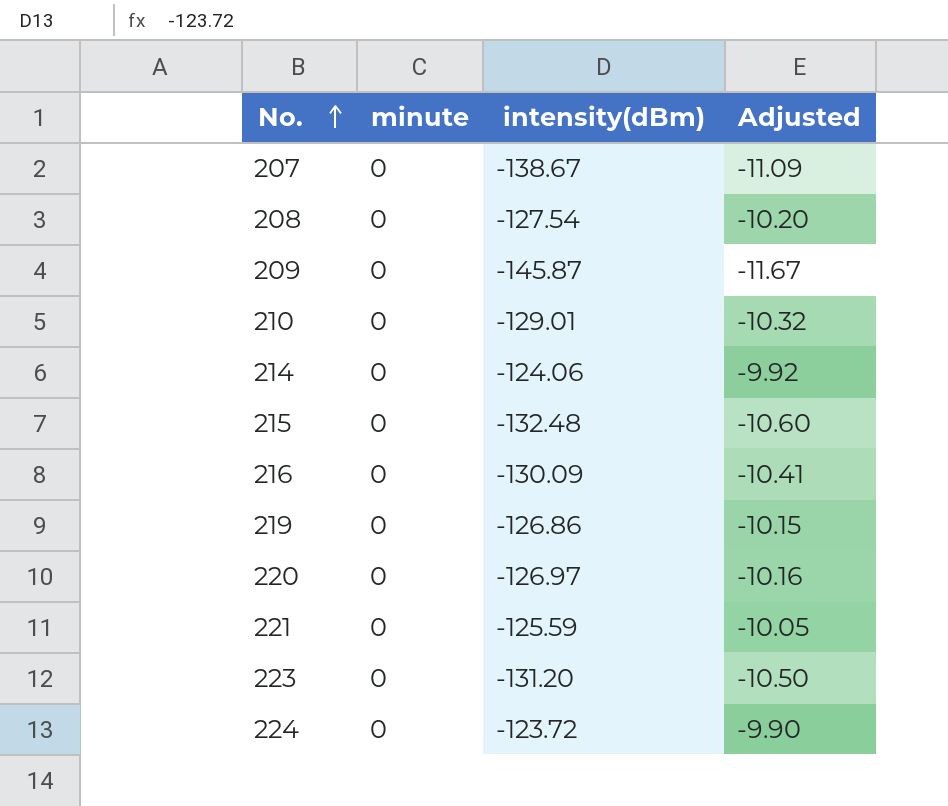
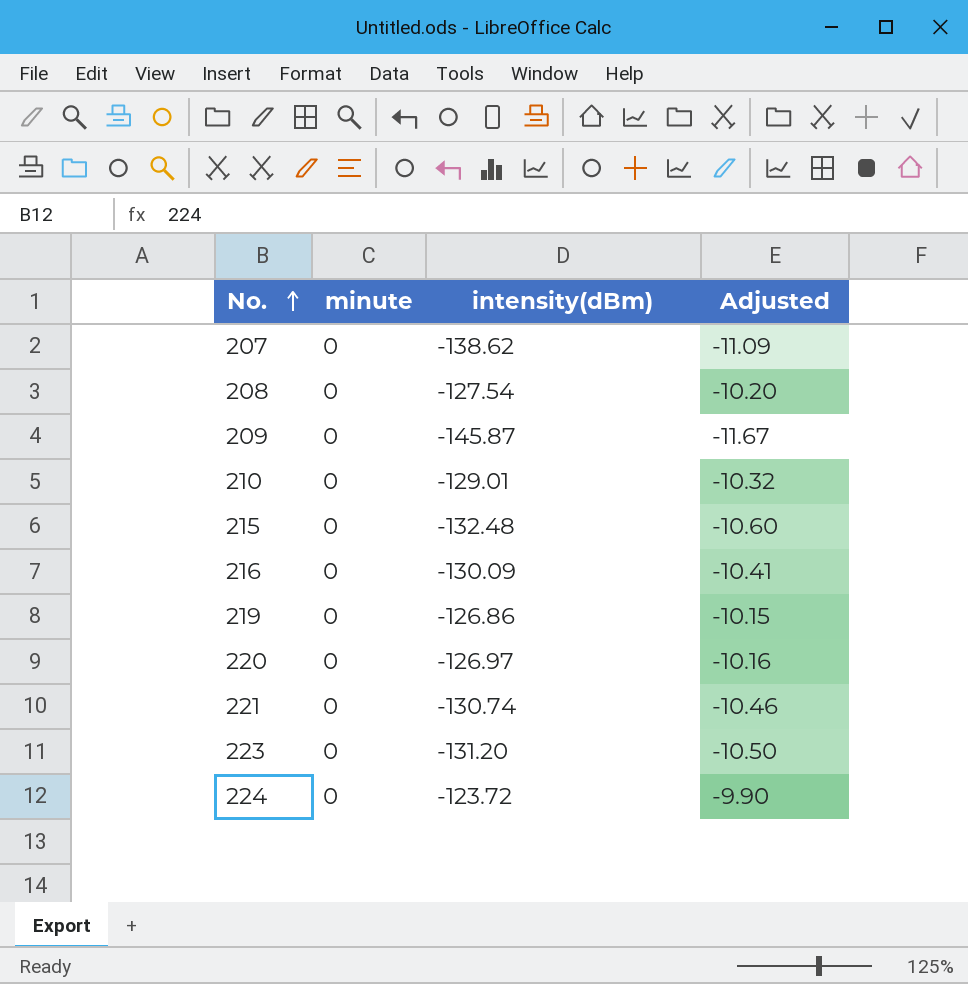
row 214: 0 | -124.06 | -9.92 -> none
207 | intensity(dBm): -138.67 -> -138.62
221 | intensity(dBm): -125.59 -> -130.74
221 | Adjusted: -10.05 -> -10.46

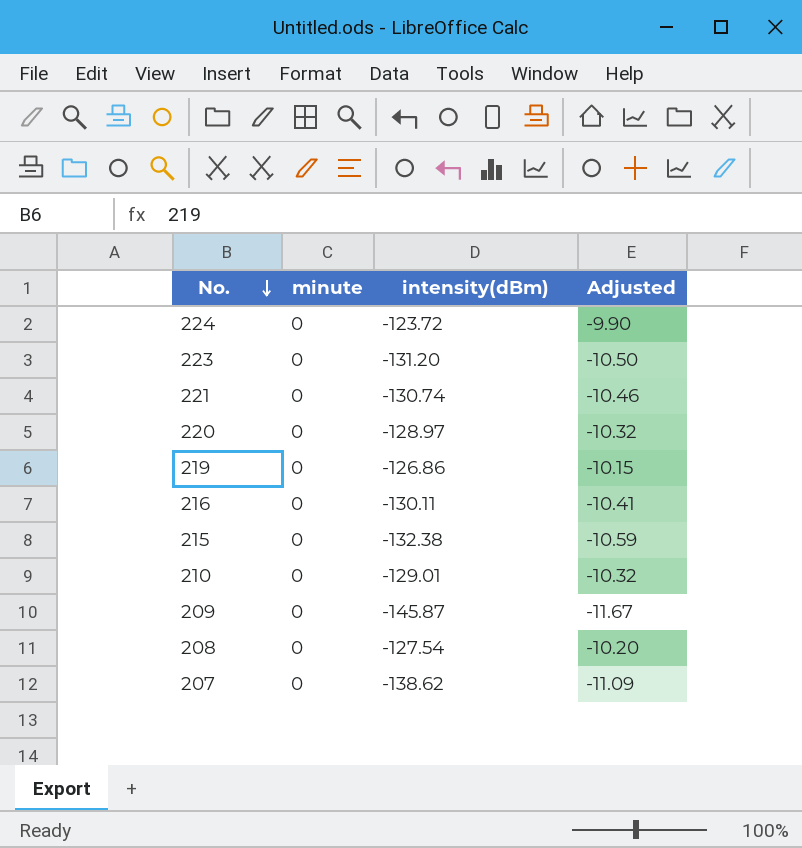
row order: No. ascending -> No. descending
220 | intensity(dBm): -126.97 -> -128.97
220 | Adjusted: -10.16 -> -10.32
216 | intensity(dBm): -130.09 -> -130.11
215 | intensity(dBm): -132.48 -> -132.38
215 | Adjusted: -10.60 -> -10.59

